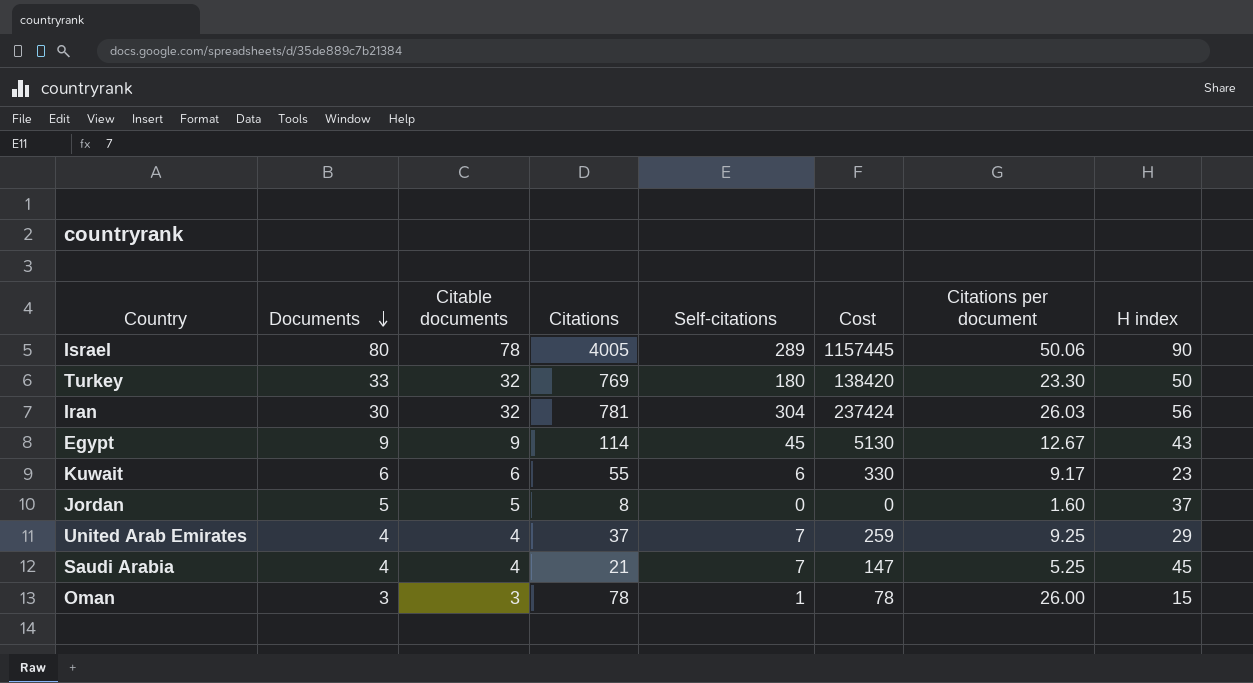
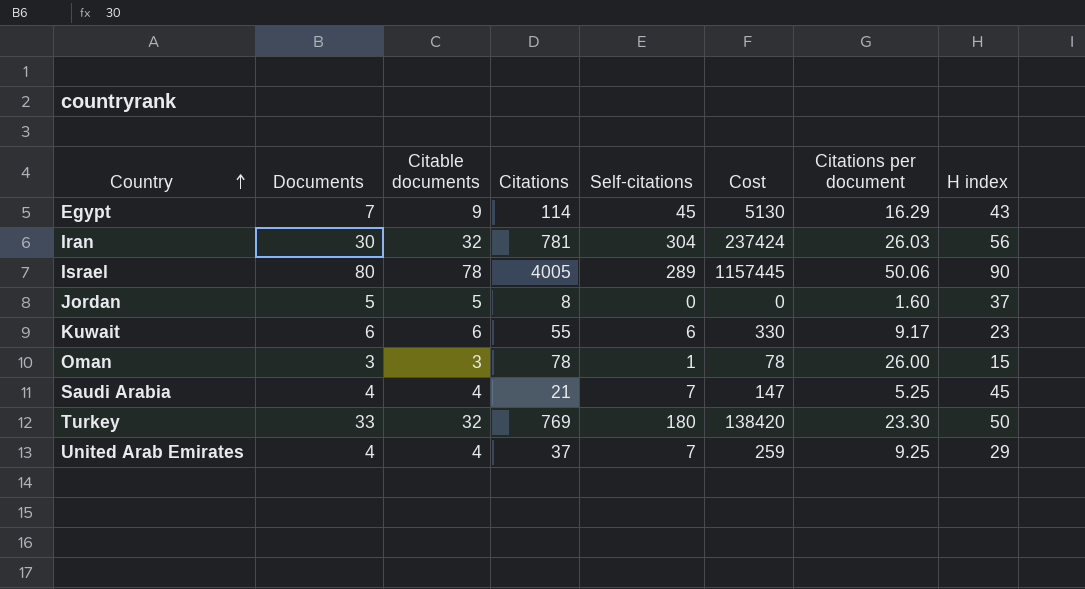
row order: Documents descending -> Country ascending
Egypt | Documents: 9 -> 7
Egypt | Citations per document: 12.67 -> 16.29

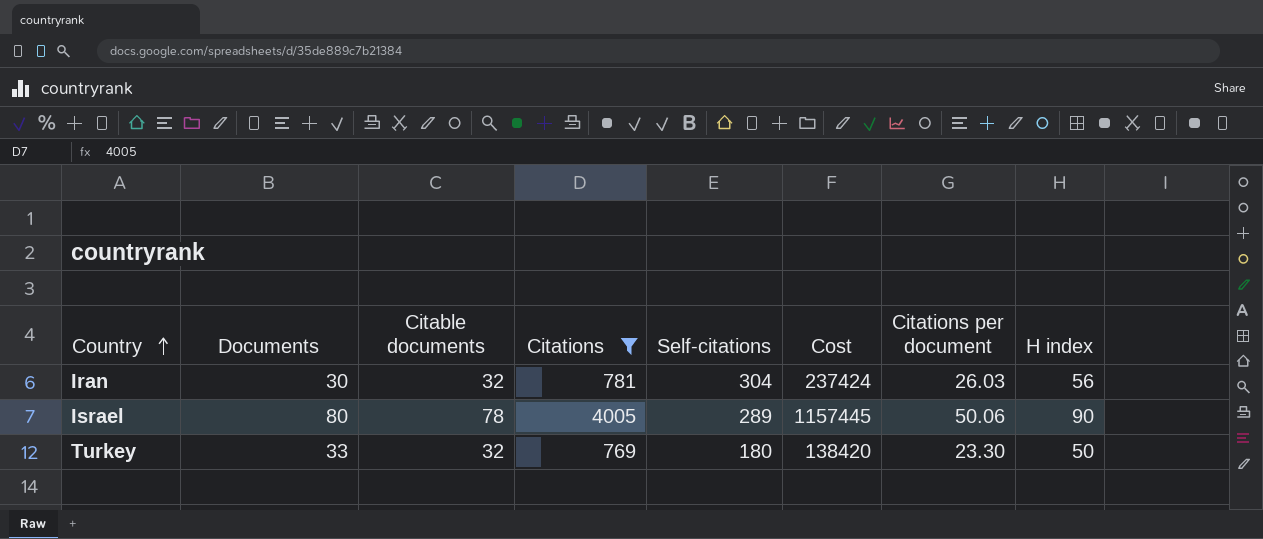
filter: none -> Citations >= 769

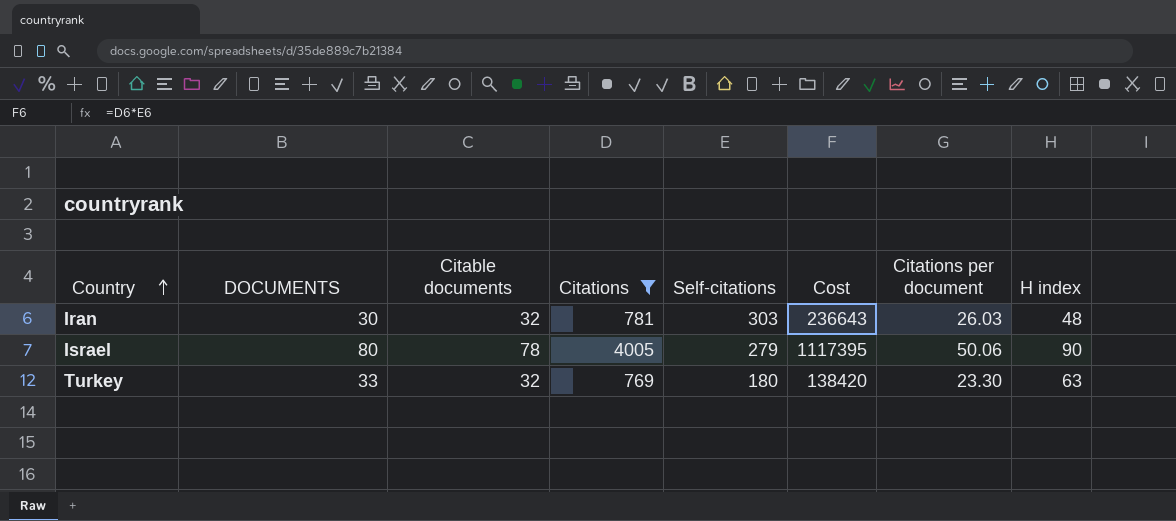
column name: Documents -> DOCUMENTS
Iran | Self-citations: 304 -> 303
Iran | Cost: 237424 -> 236643
Iran | H index: 56 -> 48
Israel | Self-citations: 289 -> 279
Israel | Cost: 1157445 -> 1117395
Turkey | H index: 50 -> 63

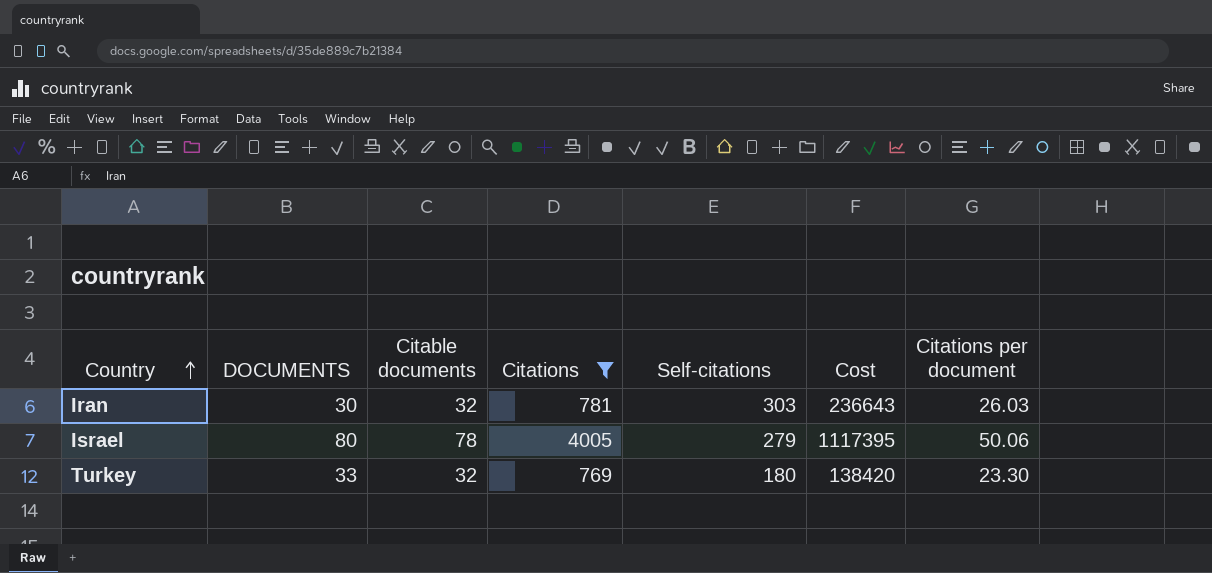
column H index | position: 8 -> none

